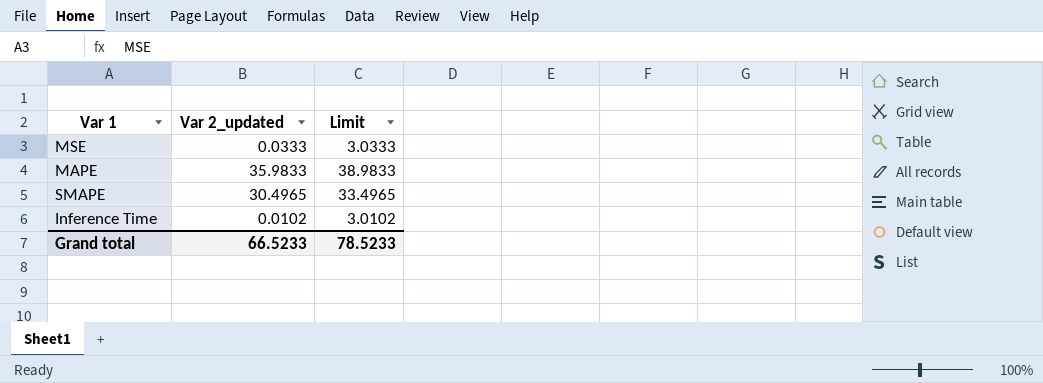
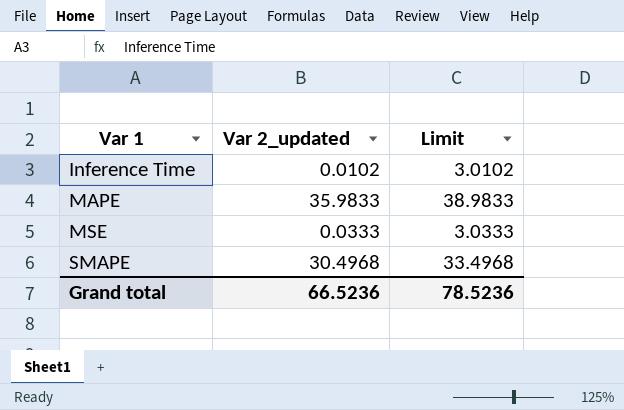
row order: none -> Var 1 ascending
SMAPE | Var 2_updated: 30.4965 -> 30.4968
SMAPE | Limit: 33.4965 -> 33.4968
Grand total | Var 2_updated: 66.5233 -> 66.5236
Grand total | Limit: 78.5233 -> 78.5236

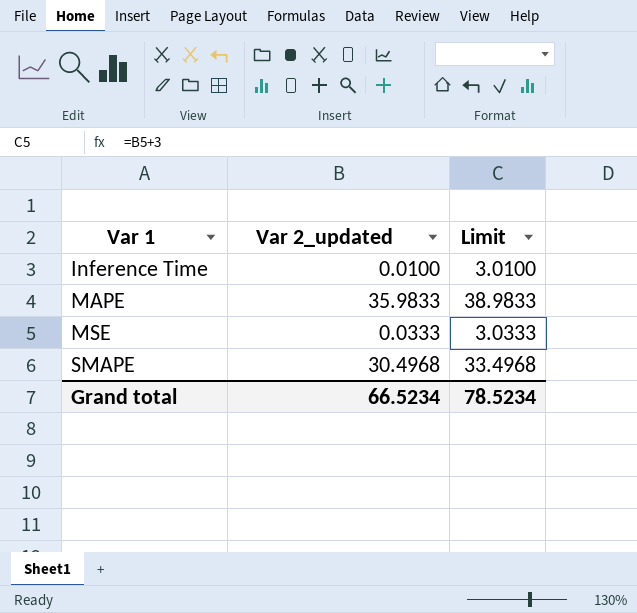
Inference Time | Var 2_updated: 0.0102 -> 0.0100
Inference Time | Limit: 3.0102 -> 3.0100
Grand total | Var 2_updated: 66.5236 -> 66.5234
Grand total | Limit: 78.5236 -> 78.5234

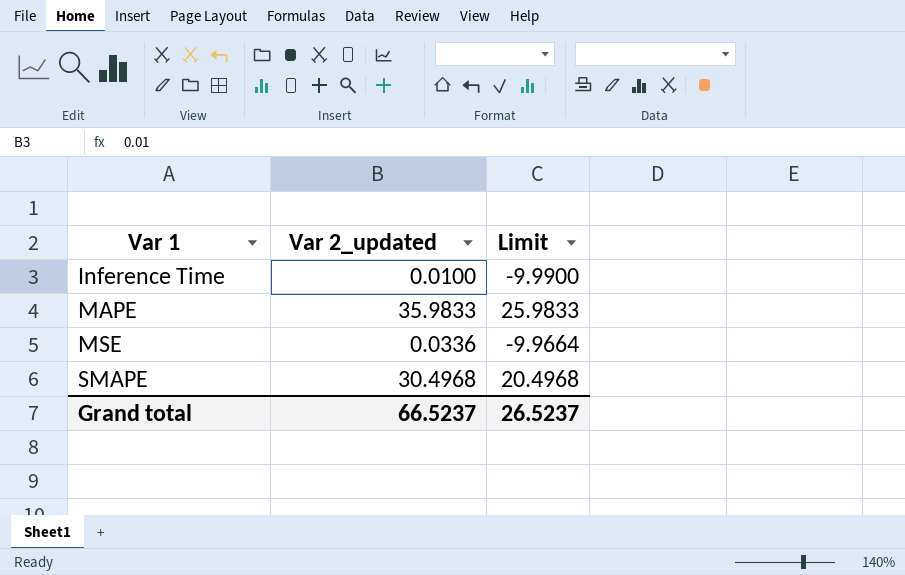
column Limit | formula: [Var 2_updated] + 3 -> [Var 2_updated] - 10
MSE | Var 2_updated: 0.0333 -> 0.0336
Grand total | Var 2_updated: 66.5234 -> 66.5237
Grand total | Limit: 78.5234 -> 26.5237

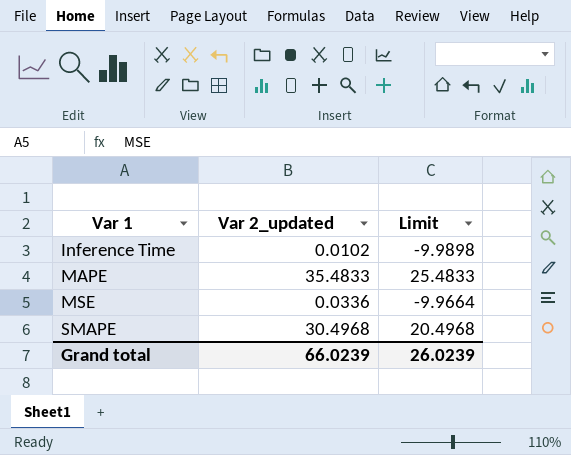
Inference Time | Var 2_updated: 0.0100 -> 0.0102
Inference Time | Limit: -9.9900 -> -9.9898
MAPE | Var 2_updated: 35.9833 -> 35.4833
MAPE | Limit: 25.9833 -> 25.4833
Grand total | Var 2_updated: 66.5237 -> 66.0239
Grand total | Limit: 26.5237 -> 26.0239

